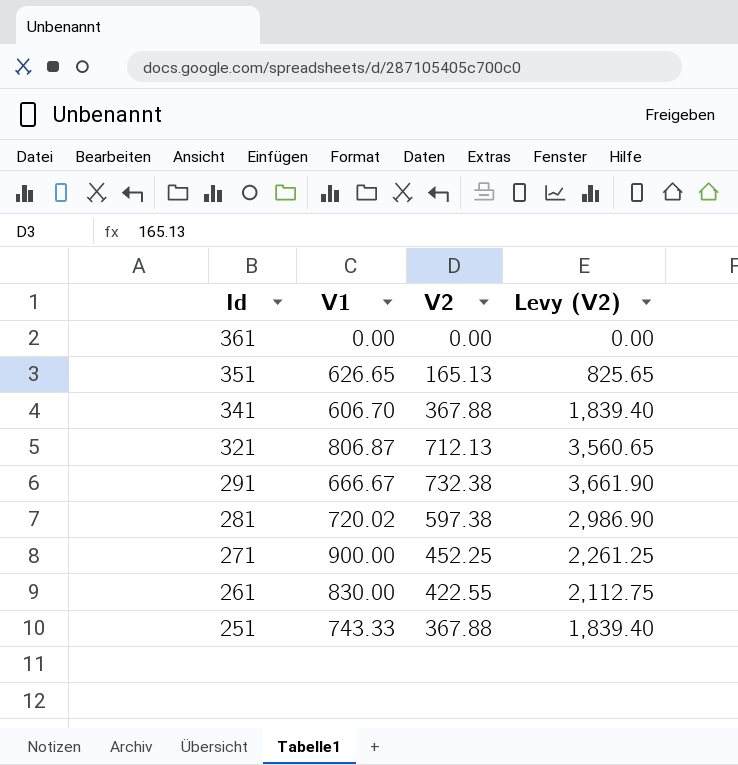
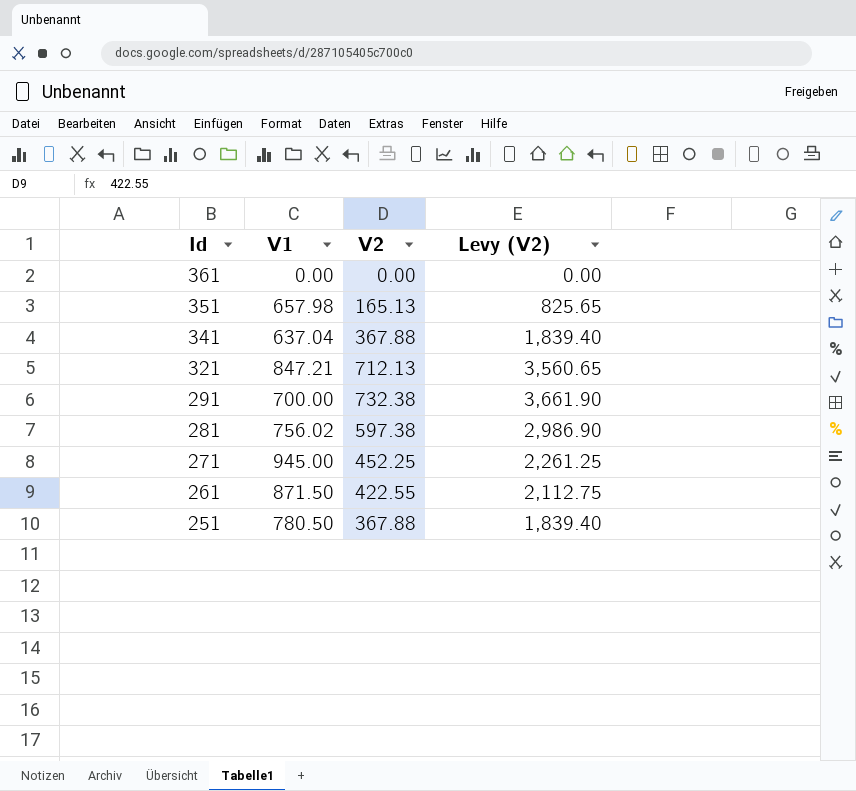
351 | V1: 626.65 -> 657.98
341 | V1: 606.70 -> 637.04
321 | V1: 806.87 -> 847.21
291 | V1: 666.67 -> 700.00
281 | V1: 720.02 -> 756.02
271 | V1: 900.00 -> 945.00
261 | V1: 830.00 -> 871.50
251 | V1: 743.33 -> 780.50

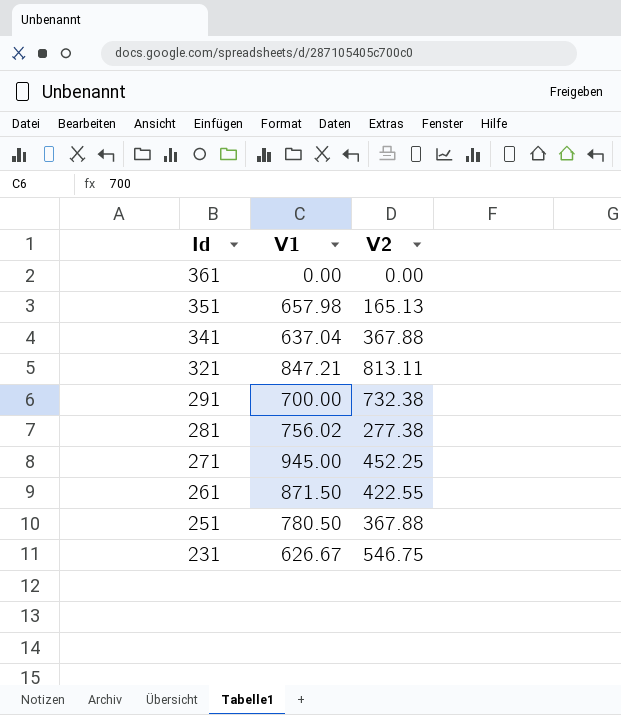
column Levy (V2) | formula: [V2] * 5 -> none
321 | V2: 712.13 -> 813.11
281 | V2: 597.38 -> 277.38
row 231: none -> 626.67 | 546.75

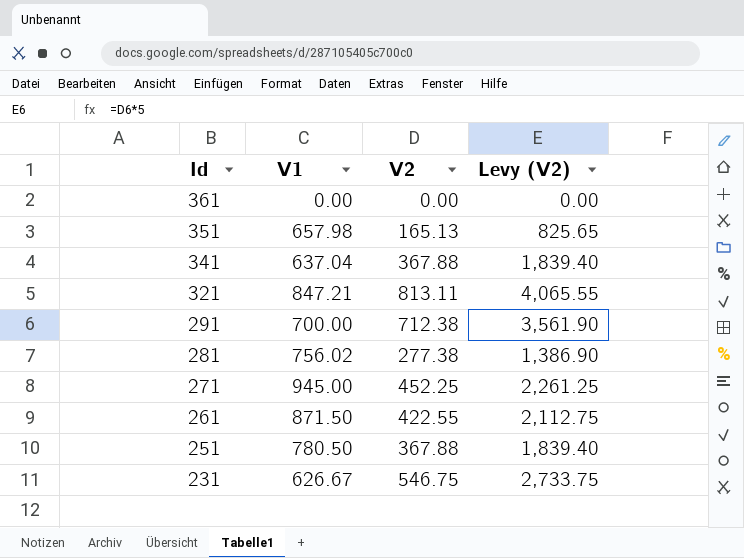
column Levy (V2) | formula: none -> [V2] * 5
291 | V2: 732.38 -> 712.38

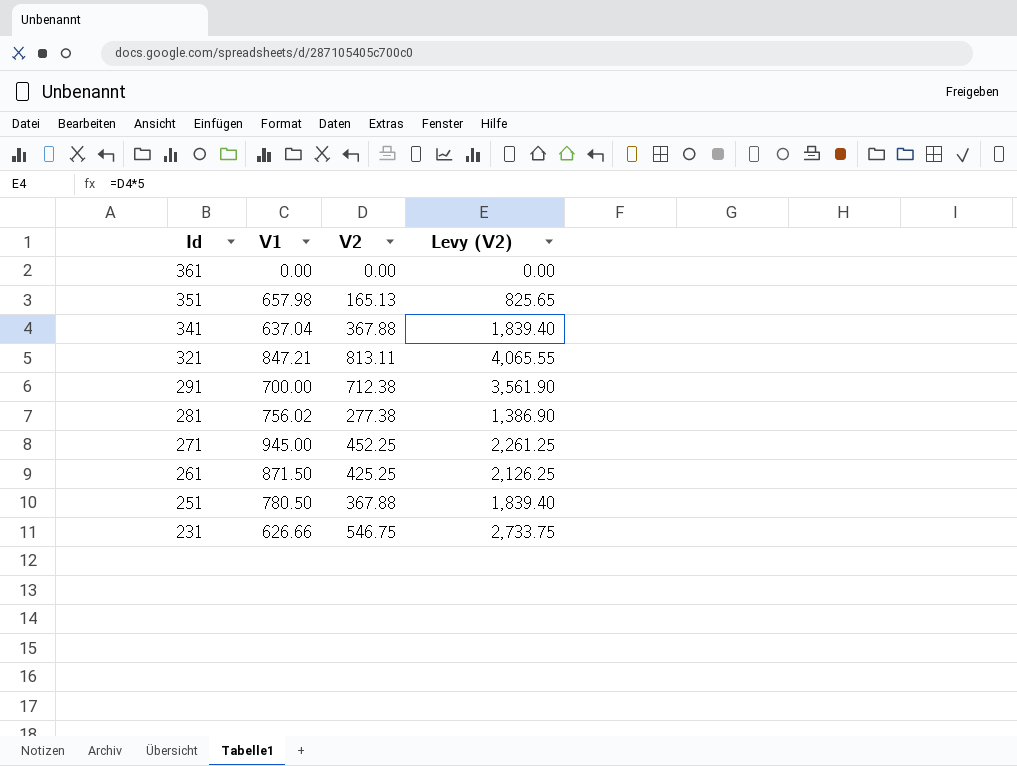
261 | V2: 422.55 -> 425.25
261 | Levy (V2): 2,112.75 -> 2,126.25
231 | V1: 626.67 -> 626.66

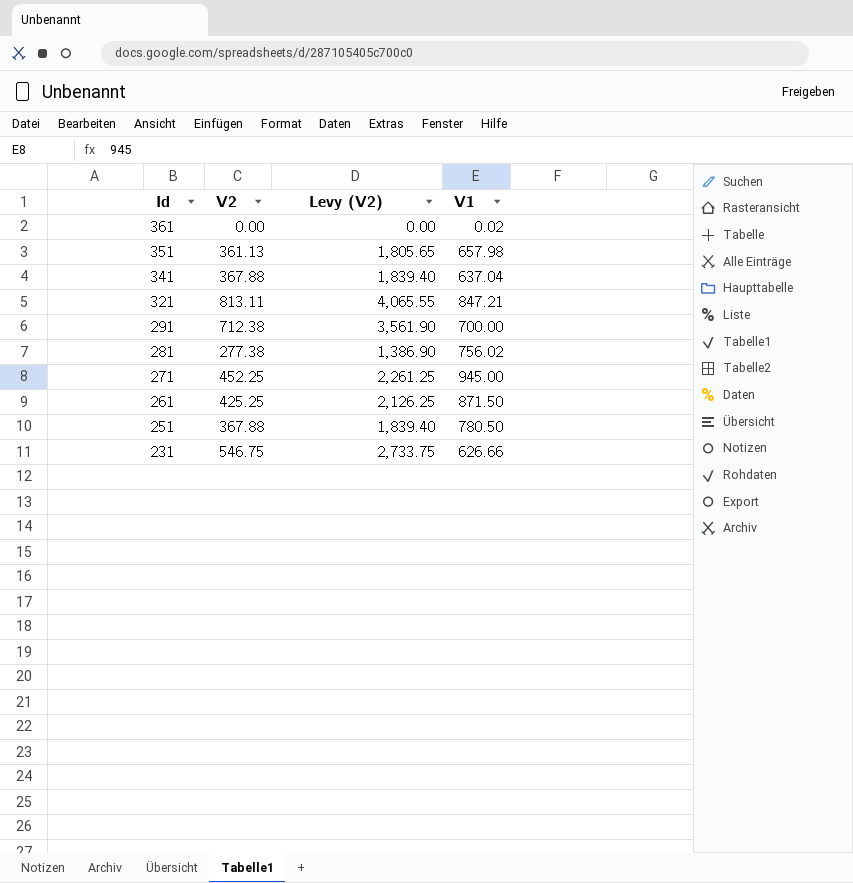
column V1 | position: 2 -> 4
361 | V1: 0.00 -> 0.02
351 | V2: 165.13 -> 361.13
351 | Levy (V2): 825.65 -> 1,805.65

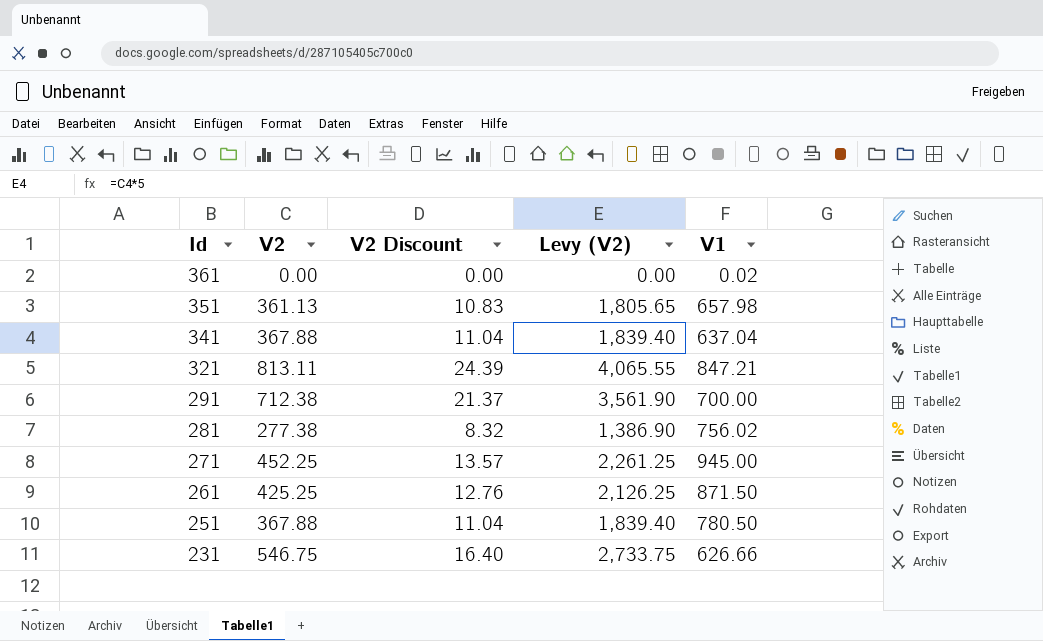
column V2 Discount | formula: none -> [V2] * 0.03

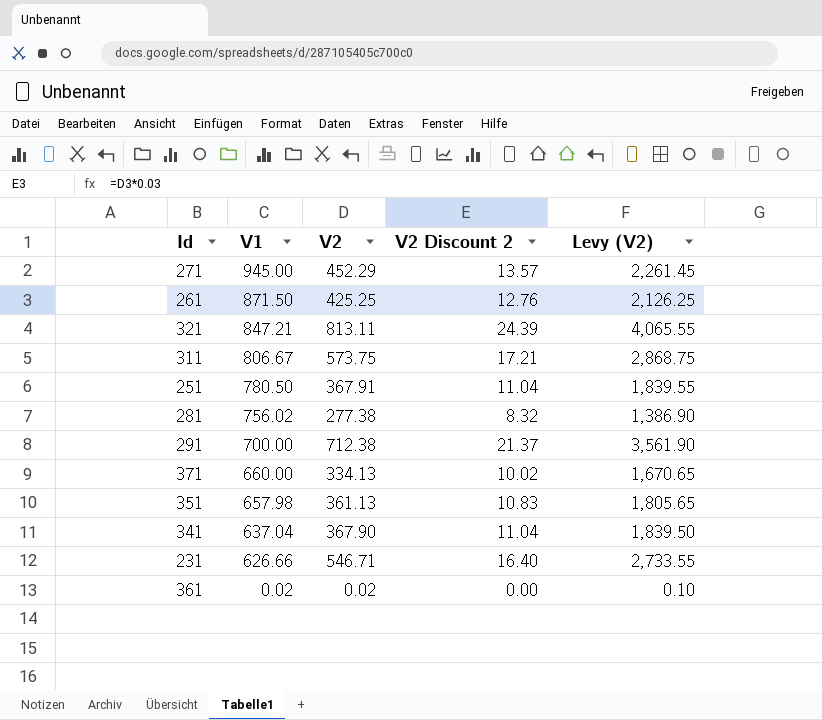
row order: Id descending -> V1 descending
column V1 | position: 5 -> 2
column name: V2 Discount -> V2 Discount 2
271 | V2: 452.25 -> 452.29
271 | Levy (V2): 2,261.25 -> 2,261.45
row 311: none -> 806.67 | 573.75 | 17.21 | 2,868.75
251 | V2: 367.88 -> 367.91
251 | Levy (V2): 1,839.40 -> 1,839.55
row 371: none -> 660.00 | 334.13 | 10.02 | 1,670.65
341 | V2: 367.88 -> 367.90
341 | Levy (V2): 1,839.40 -> 1,839.50
231 | V2: 546.75 -> 546.71
231 | Levy (V2): 2,733.75 -> 2,733.55
361 | V2: 0.00 -> 0.02
361 | Levy (V2): 0.00 -> 0.10

